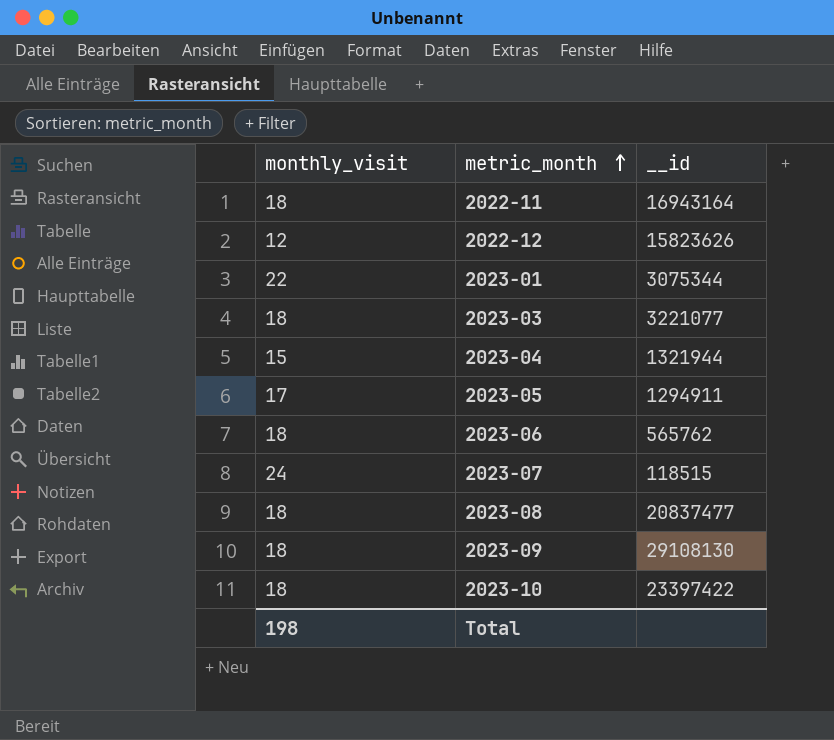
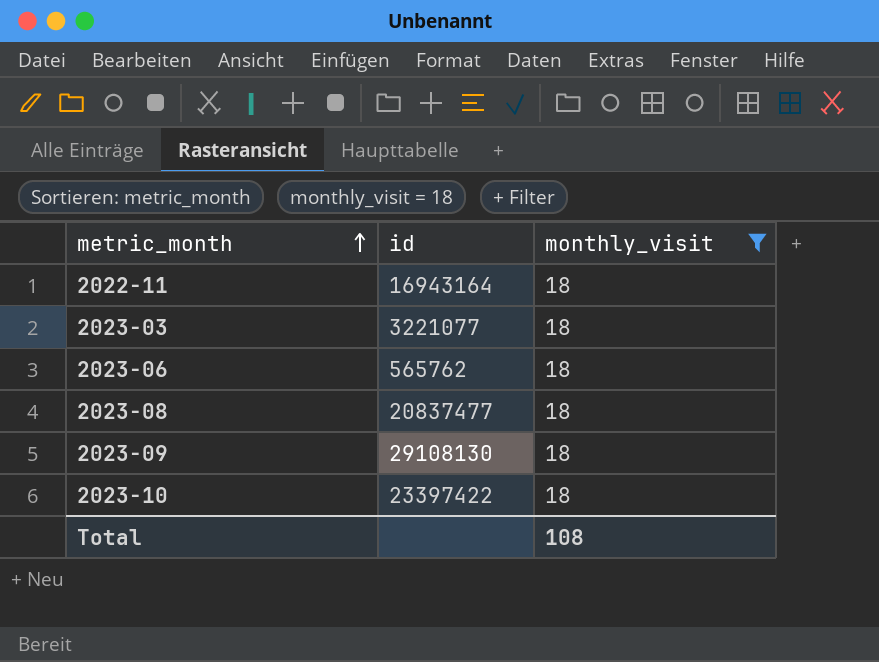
filter: none -> monthly_visit = 18
column name: __id -> id
column monthly_visit | position: 1 -> 3
Total | monthly_visit: 198 -> 108

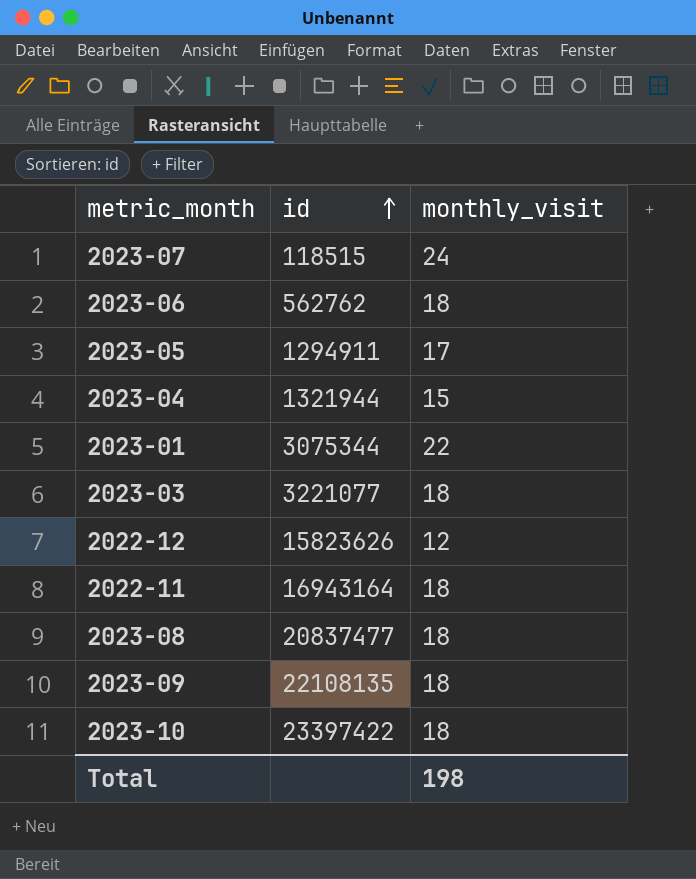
filter: monthly_visit = 18 -> none
row order: metric_month ascending -> id ascending
2023-06 | id: 565762 -> 562762
2023-09 | id: 29108130 -> 22108135
Total | monthly_visit: 108 -> 198

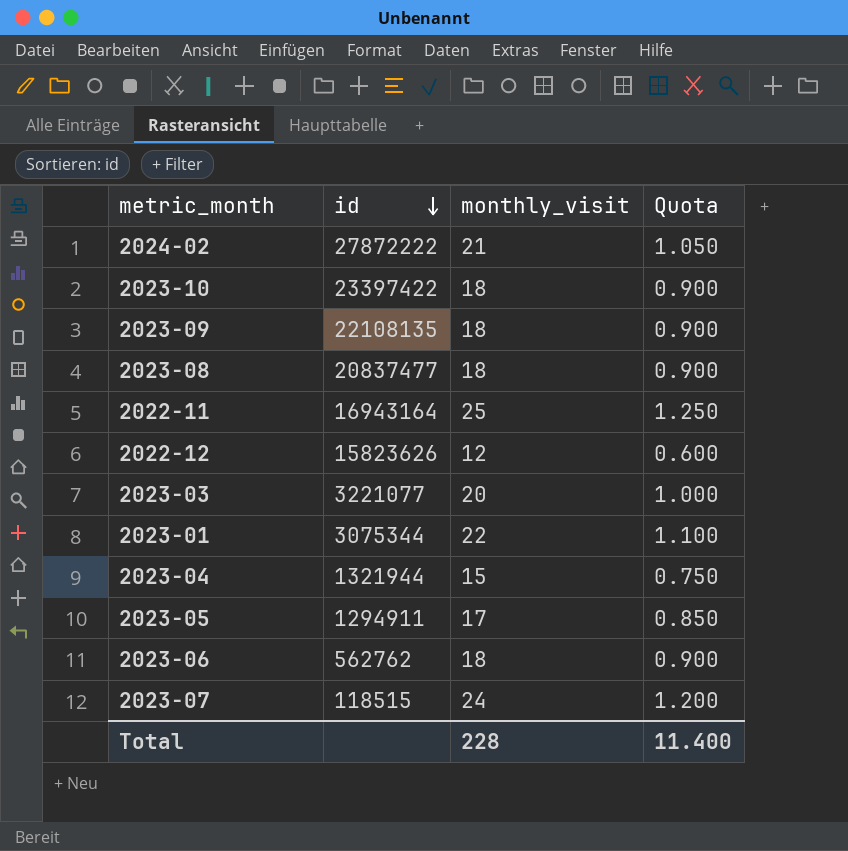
row order: id ascending -> id descending
column Quota | formula: none -> [monthly_visit] * 0.05
row 2024-02: none -> 27872222 | 21 | 1.050
2022-11 | monthly_visit: 18 -> 25
2023-03 | monthly_visit: 18 -> 20
Total | monthly_visit: 198 -> 228

